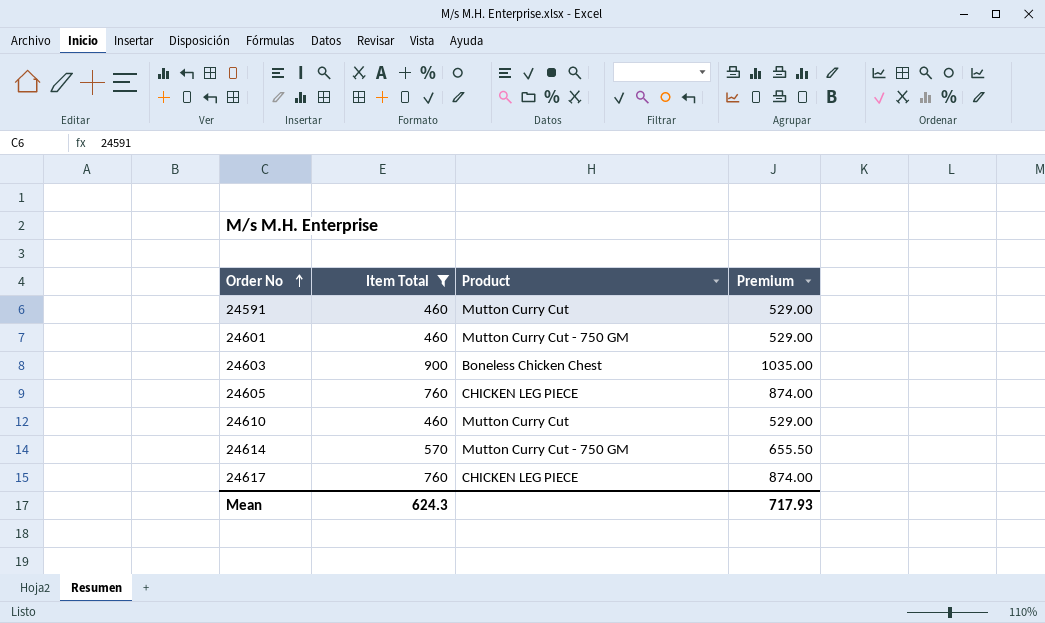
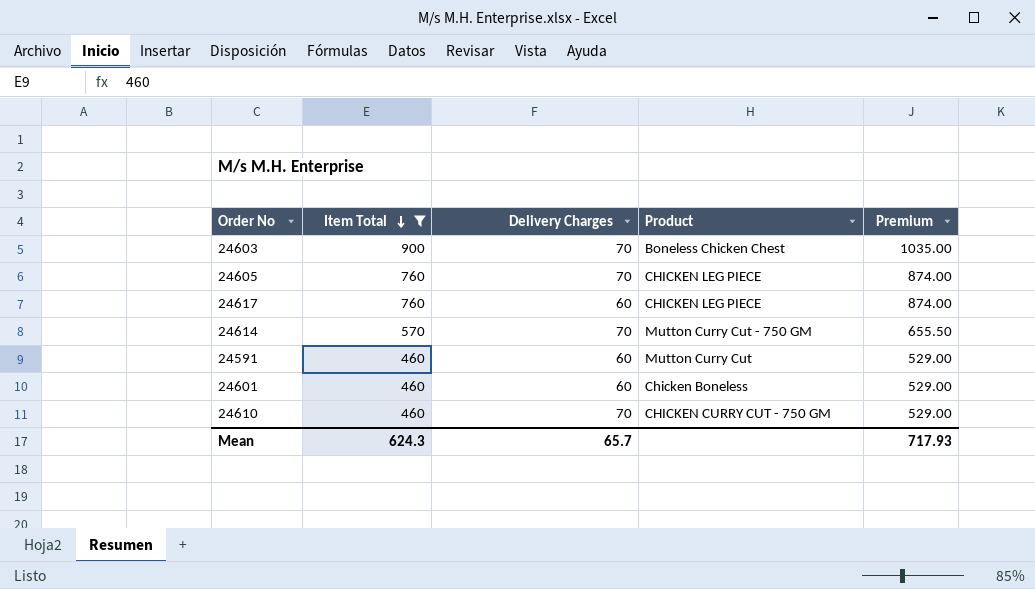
row order: Order No ascending -> Item Total descending
column Delivery Charges | position: none -> 3
24601 | Product: Mutton Curry Cut - 750 GM -> Chicken Boneless
24610 | Product: Mutton Curry Cut -> CHICKEN CURRY CUT - 750 GM

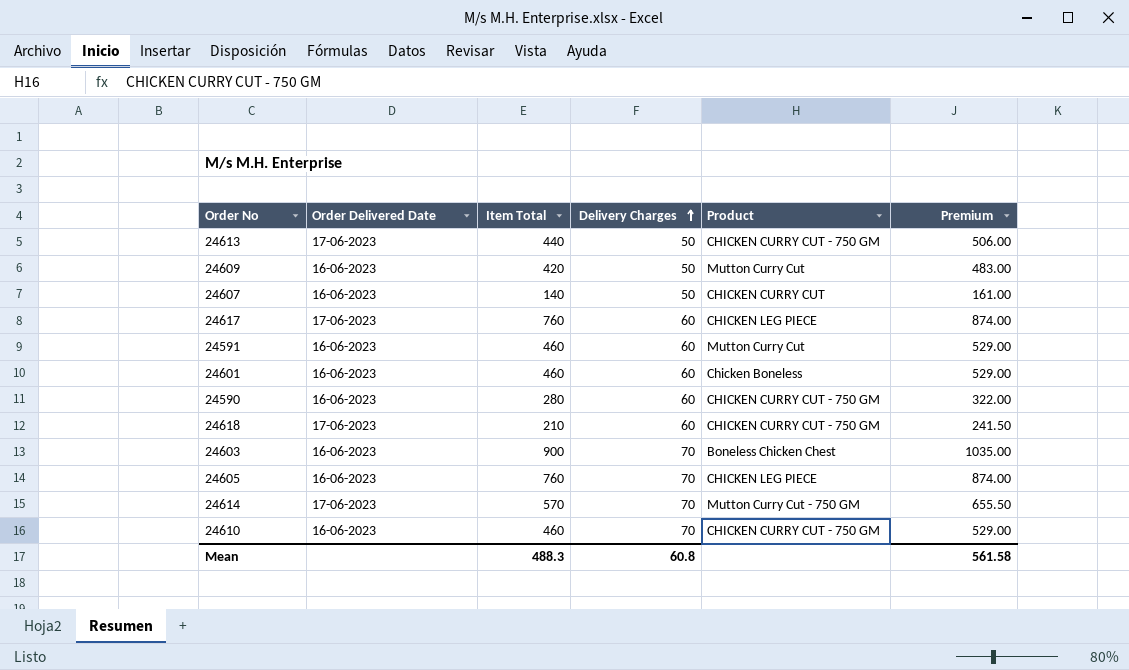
filter: Item Total >= 460 -> none
row order: Item Total descending -> Delivery Charges ascending
column Order Delivered Date | position: none -> 2
Mean | Item Total: 624.3 -> 488.3
Mean | Delivery Charges: 65.7 -> 60.8
Mean | Premium: 717.93 -> 561.58

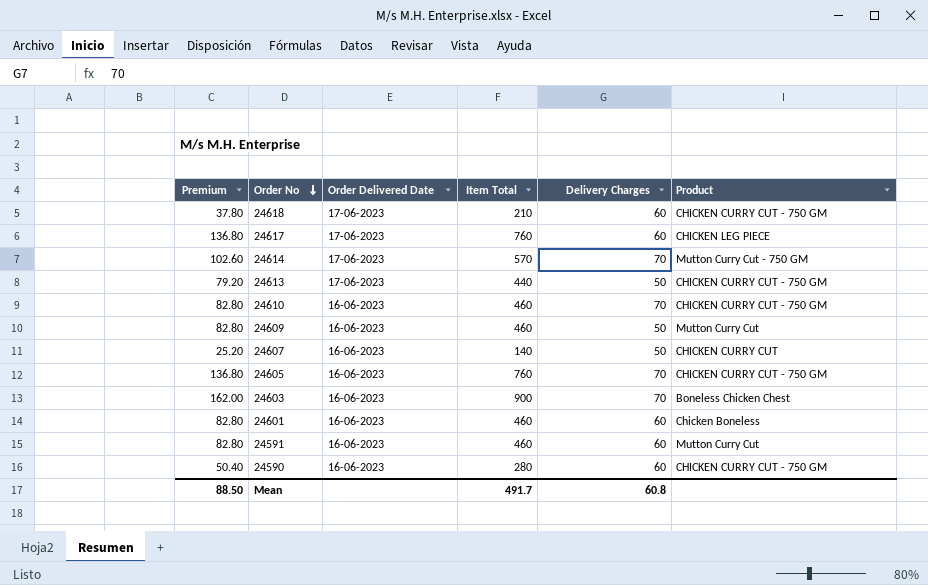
row order: Delivery Charges ascending -> Order No descending
column Premium | formula: [Item Total] * 1.15 -> [Item Total] * 0.18
column Premium | position: 6 -> 1
24609 | Item Total: 420 -> 460
24605 | Product: CHICKEN LEG PIECE -> CHICKEN CURRY CUT - 750 GM
Mean | Premium: 561.58 -> 88.50
Mean | Item Total: 488.3 -> 491.7

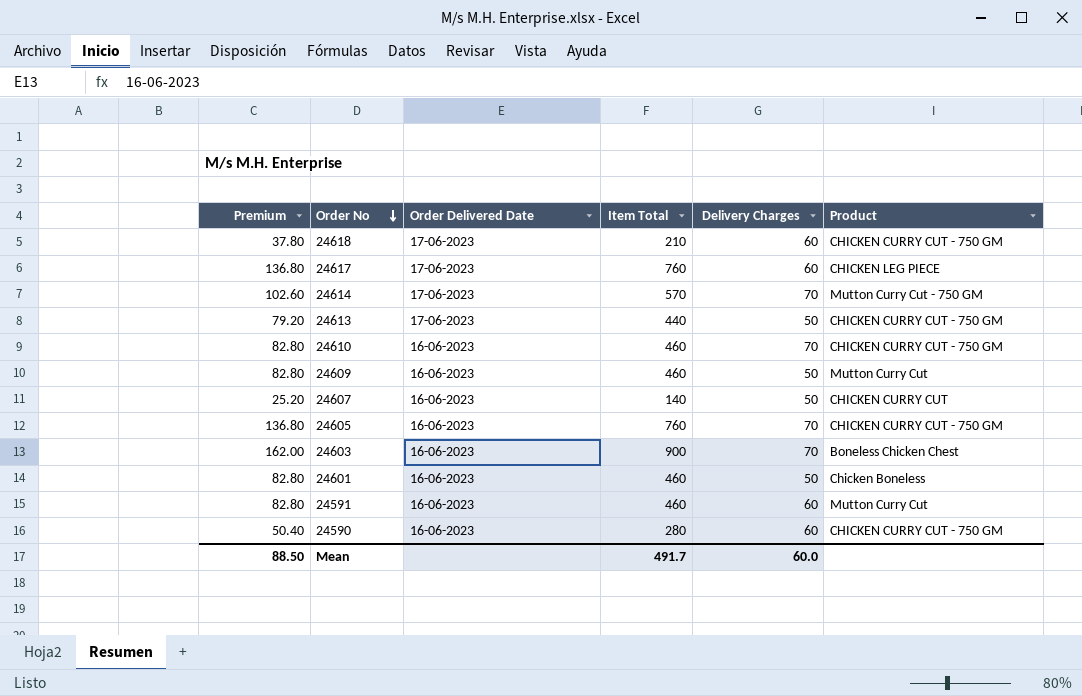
24601 | Delivery Charges: 60 -> 50
Mean | Delivery Charges: 60.8 -> 60.0

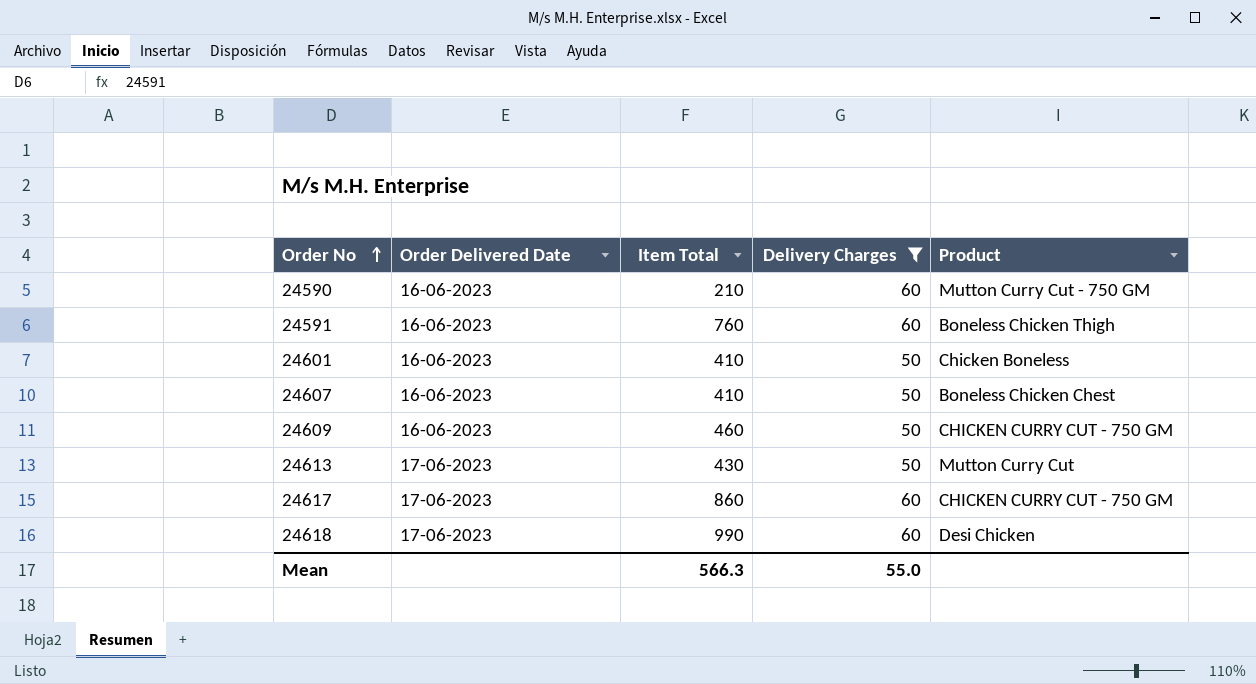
filter: none -> Delivery Charges != 70
row order: Order No descending -> Order No ascending
column Premium | formula: [Item Total] * 0.18 -> none
24590 | Item Total: 280 -> 210
24590 | Product: CHICKEN CURRY CUT - 750 GM -> Mutton Curry Cut - 750 GM
24591 | Item Total: 460 -> 760
24591 | Product: Mutton Curry Cut -> Boneless Chicken Thigh
24601 | Item Total: 460 -> 410
24607 | Item Total: 140 -> 410
24607 | Product: CHICKEN CURRY CUT -> Boneless Chicken Chest
24609 | Product: Mutton Curry Cut -> CHICKEN CURRY CUT - 750 GM
24613 | Item Total: 440 -> 430
24613 | Product: CHICKEN CURRY CUT - 750 GM -> Mutton Curry Cut
24617 | Item Total: 760 -> 860
24617 | Product: CHICKEN LEG PIECE -> CHICKEN CURRY CUT - 750 GM
24618 | Item Total: 210 -> 990
24618 | Product: CHICKEN CURRY CUT - 750 GM -> Desi Chicken
Mean | Item Total: 491.7 -> 566.3
Mean | Delivery Charges: 60.0 -> 55.0

